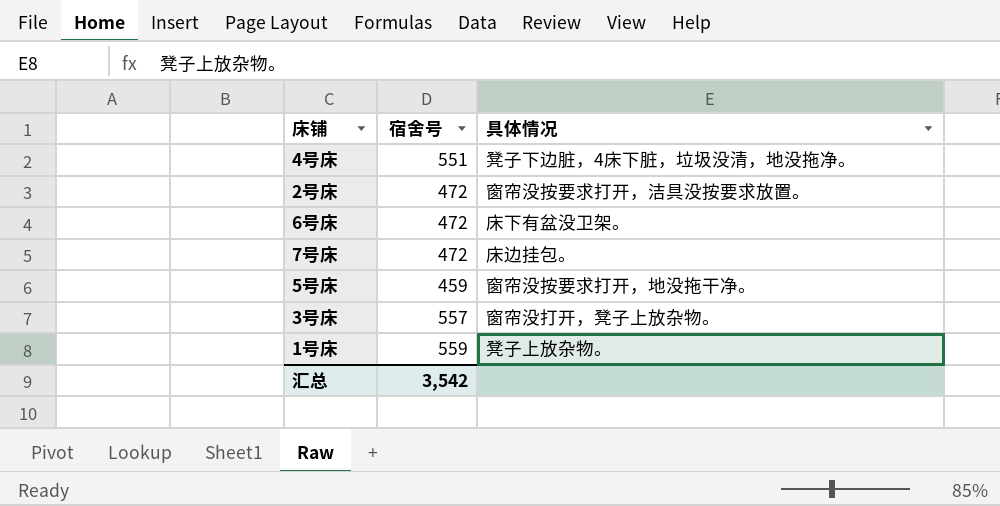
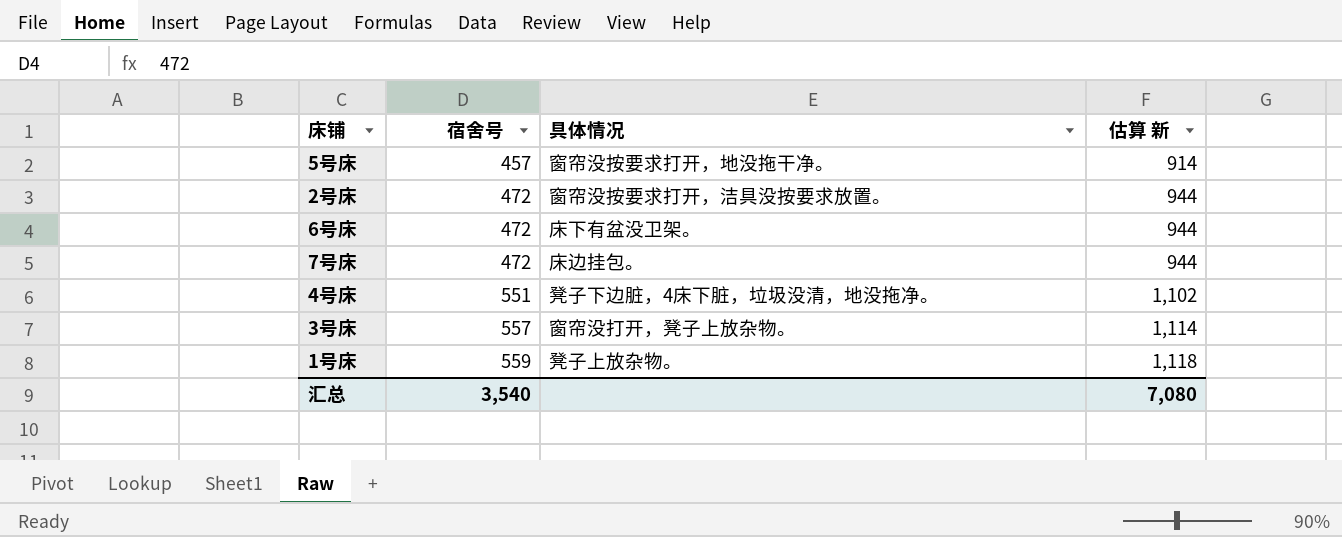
row order: none -> 宿舍号 ascending
column 估算 新 | formula: none -> [宿舍号] * 2
5号床 | 宿舍号: 459 -> 457
汇总 | 宿舍号: 3,542 -> 3,540

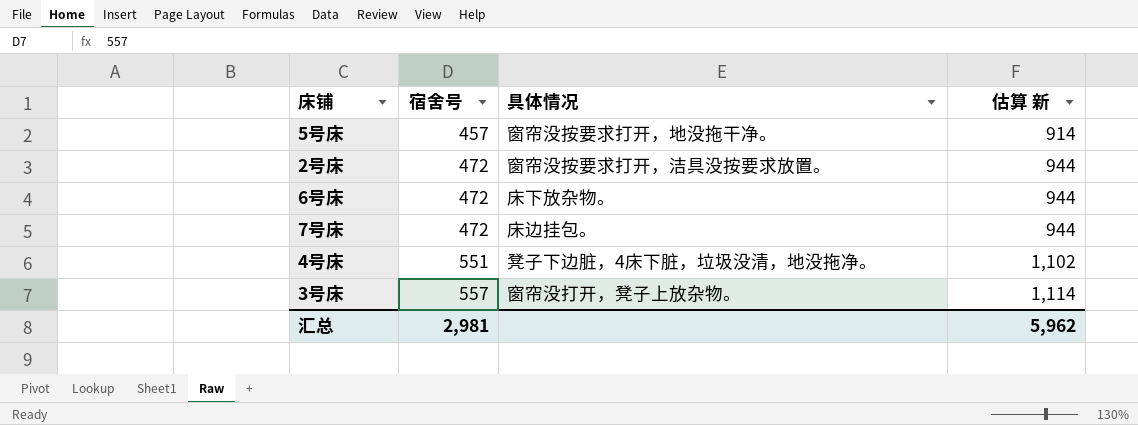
row 1号床: 559 | 凳子上放杂物。 | 1,118 -> none
6号床 | 具体情况: 床下有盆没卫架。 -> 床下放杂物。
汇总 | 宿舍号: 3,540 -> 2,981
汇总 | 估算 新: 7,080 -> 5,962

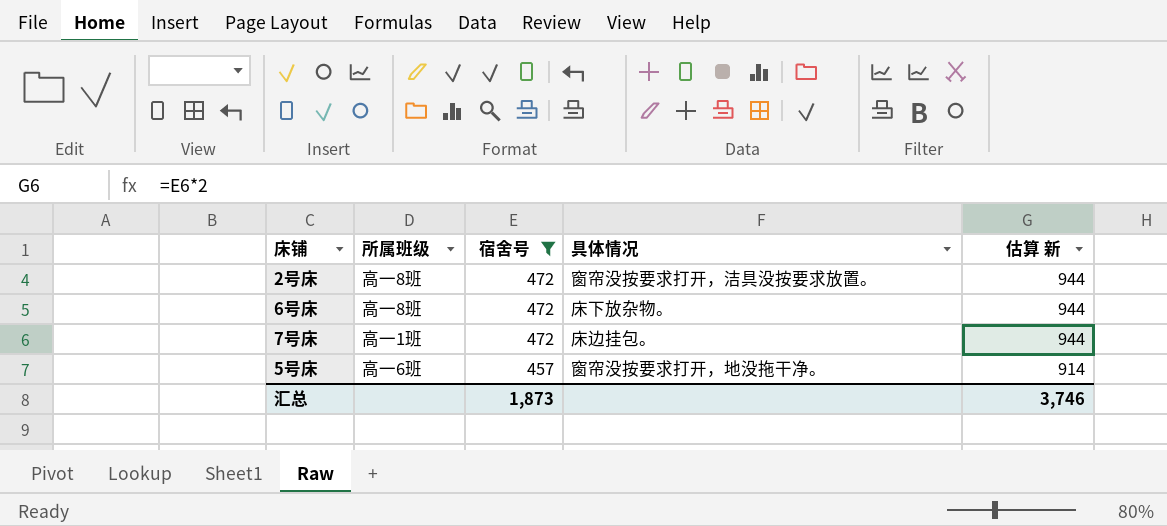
filter: none -> 宿舍号 <= 472
row order: 宿舍号 ascending -> 宿舍号 descending
column 所属班级 | position: none -> 2
汇总 | 宿舍号: 2,981 -> 1,873
汇总 | 估算 新: 5,962 -> 3,746

